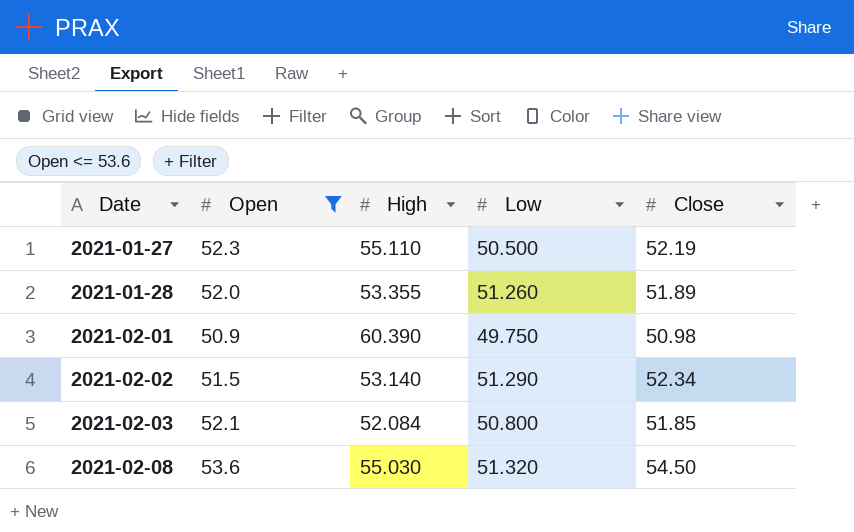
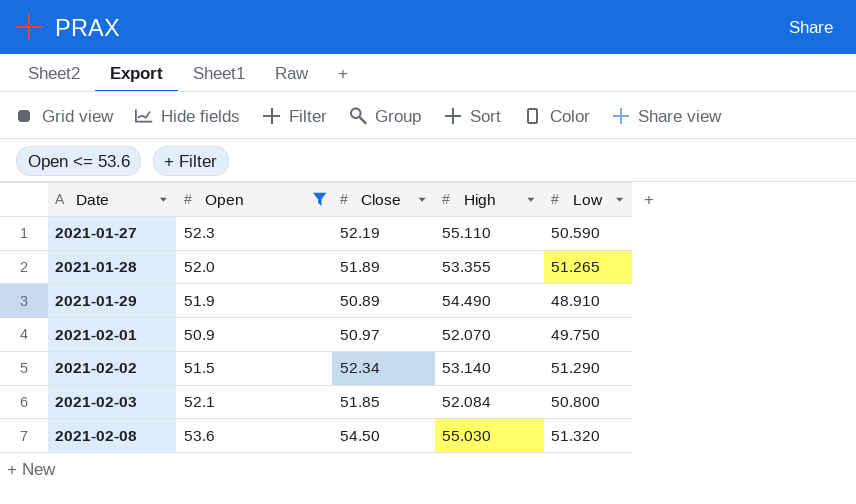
column Close | position: 5 -> 3
2021-01-27 | Low: 50.500 -> 50.590
2021-01-28 | Low: 51.260 -> 51.265
row 2021-01-29: none -> 51.9 | 50.89 | 54.490 | 48.910
2021-02-01 | Close: 50.98 -> 50.97
2021-02-01 | High: 60.390 -> 52.070

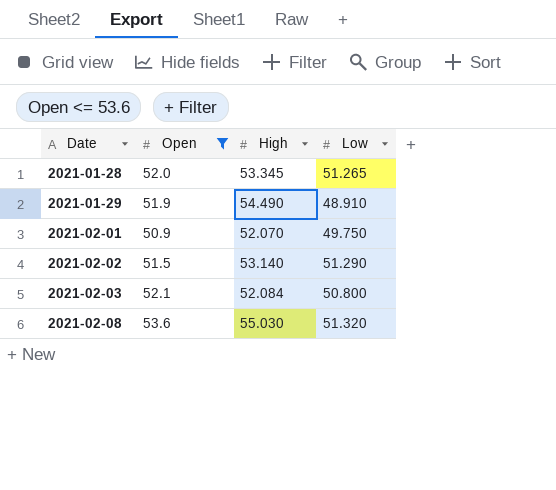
column Close | position: 3 -> none
row 2021-01-27: 52.3 | 52.19 | 55.110 | 50.590 -> none
2021-01-28 | High: 53.355 -> 53.345

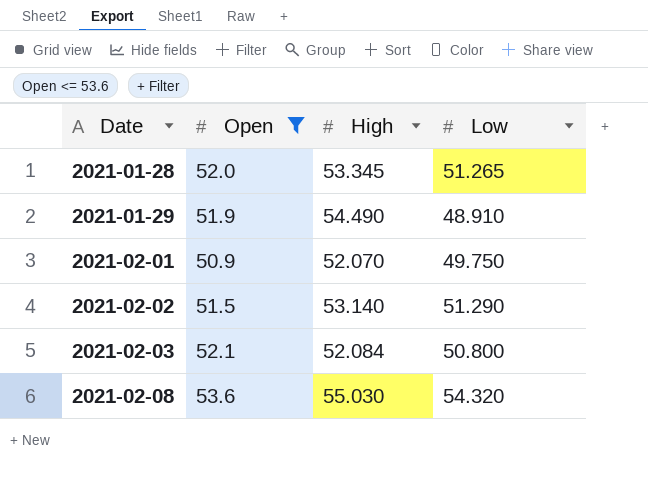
2021-02-08 | Low: 51.320 -> 54.320

